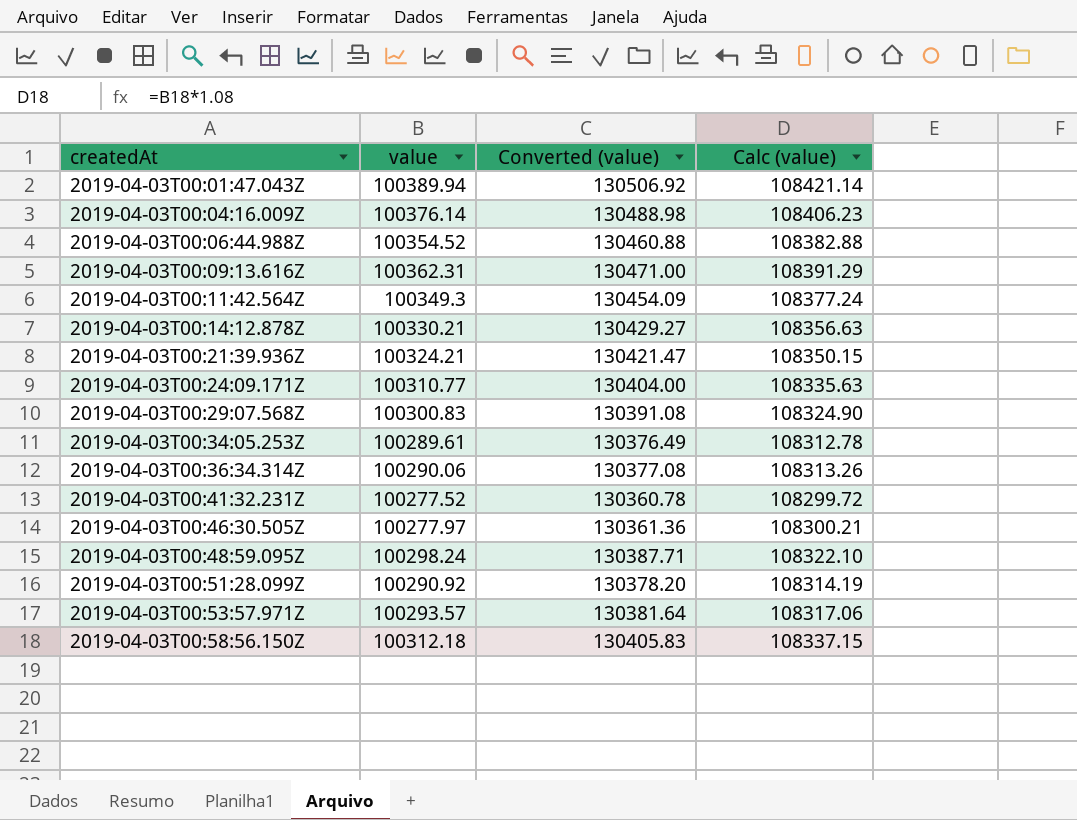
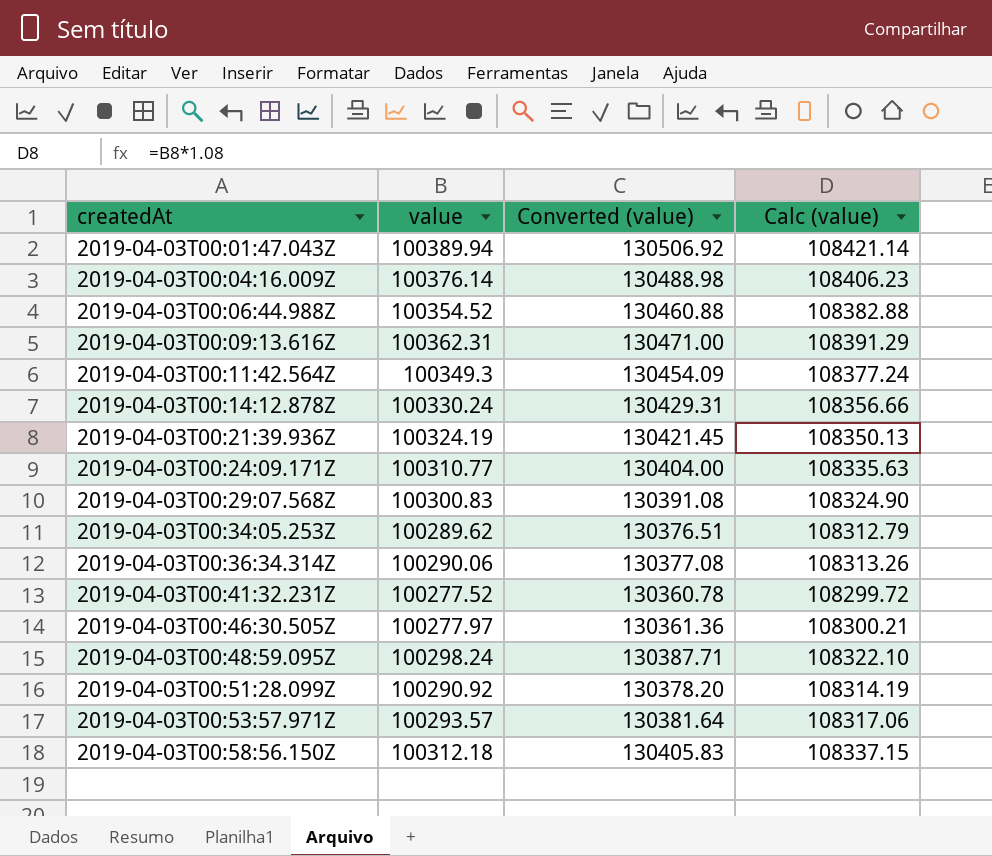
2019-04-03T00:14:12.878Z | value: 100330.21 -> 100330.24
2019-04-03T00:14:12.878Z | Converted (value): 130429.27 -> 130429.31
2019-04-03T00:14:12.878Z | Calc (value): 108356.63 -> 108356.66
2019-04-03T00:21:39.936Z | value: 100324.21 -> 100324.19
2019-04-03T00:21:39.936Z | Converted (value): 130421.47 -> 130421.45
2019-04-03T00:21:39.936Z | Calc (value): 108350.15 -> 108350.13
2019-04-03T00:34:05.253Z | value: 100289.61 -> 100289.62
2019-04-03T00:34:05.253Z | Converted (value): 130376.49 -> 130376.51
2019-04-03T00:34:05.253Z | Calc (value): 108312.78 -> 108312.79

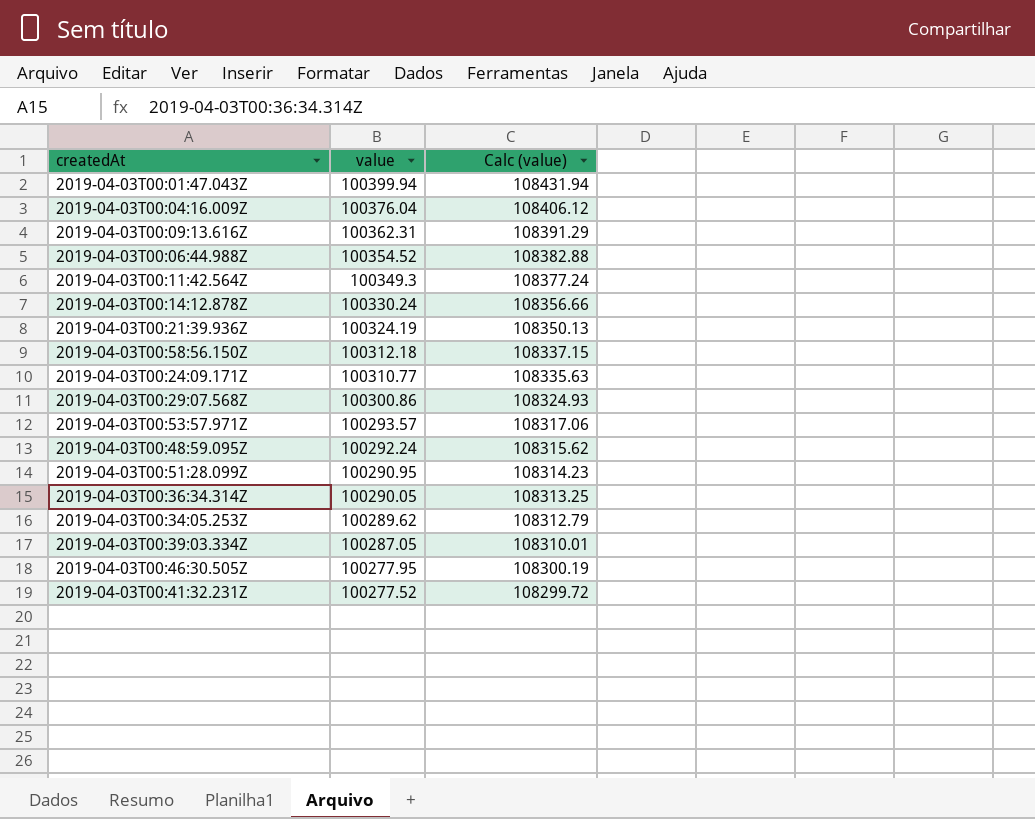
row order: createdAt ascending -> value descending
column Converted (value) | formula: [value] * 1.3 -> none
2019-04-03T00:01:47.043Z | value: 100389.94 -> 100399.94
2019-04-03T00:01:47.043Z | Calc (value): 108421.14 -> 108431.94
2019-04-03T00:04:16.009Z | value: 100376.14 -> 100376.04
2019-04-03T00:04:16.009Z | Calc (value): 108406.23 -> 108406.12
2019-04-03T00:29:07.568Z | value: 100300.83 -> 100300.86
2019-04-03T00:29:07.568Z | Calc (value): 108324.90 -> 108324.93
2019-04-03T00:48:59.095Z | value: 100298.24 -> 100292.24
2019-04-03T00:48:59.095Z | Calc (value): 108322.10 -> 108315.62
2019-04-03T00:51:28.099Z | value: 100290.92 -> 100290.95
2019-04-03T00:51:28.099Z | Calc (value): 108314.19 -> 108314.23
2019-04-03T00:36:34.314Z | value: 100290.06 -> 100290.05
2019-04-03T00:36:34.314Z | Calc (value): 108313.26 -> 108313.25
row 2019-04-03T00:39:03.334Z: none -> 100287.05 | 108310.01
2019-04-03T00:46:30.505Z | value: 100277.97 -> 100277.95
2019-04-03T00:46:30.505Z | Calc (value): 108300.21 -> 108300.19

